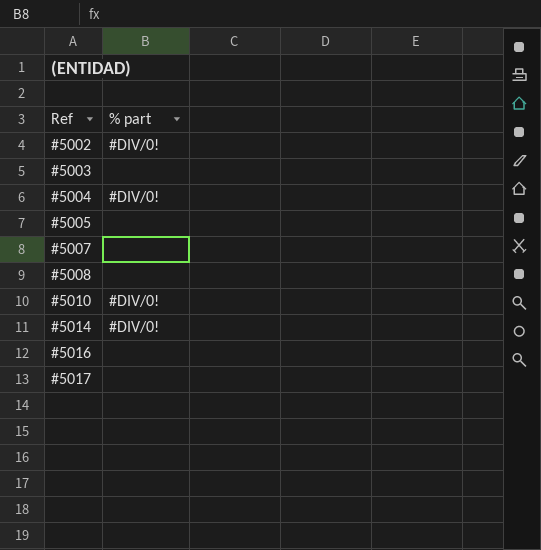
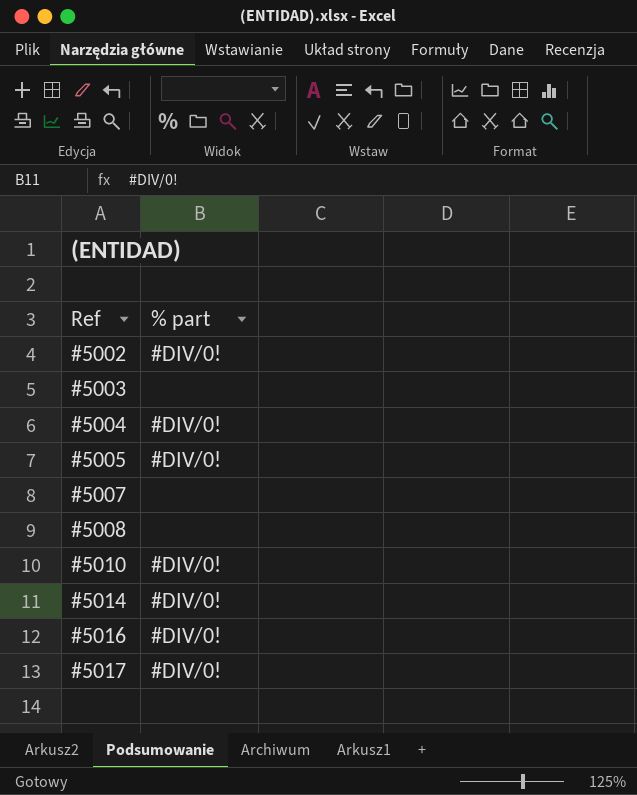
#5005 | % part: none -> #DIV/0!
#5016 | % part: none -> #DIV/0!
#5017 | % part: none -> #DIV/0!

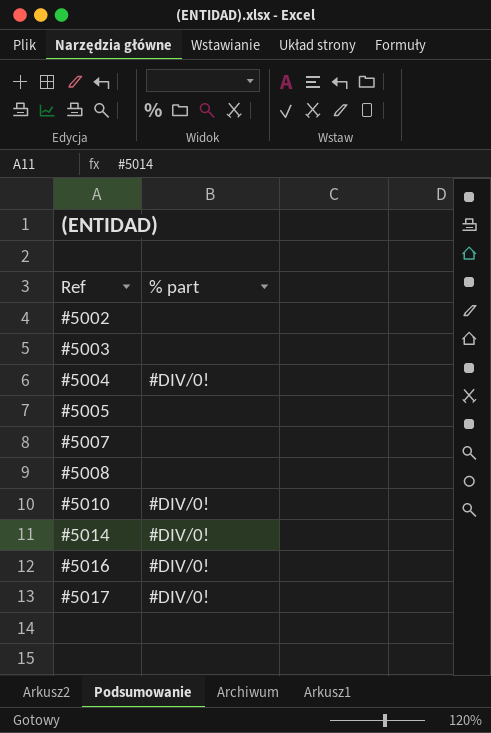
#5002 | % part: #DIV/0! -> none
#5005 | % part: #DIV/0! -> none

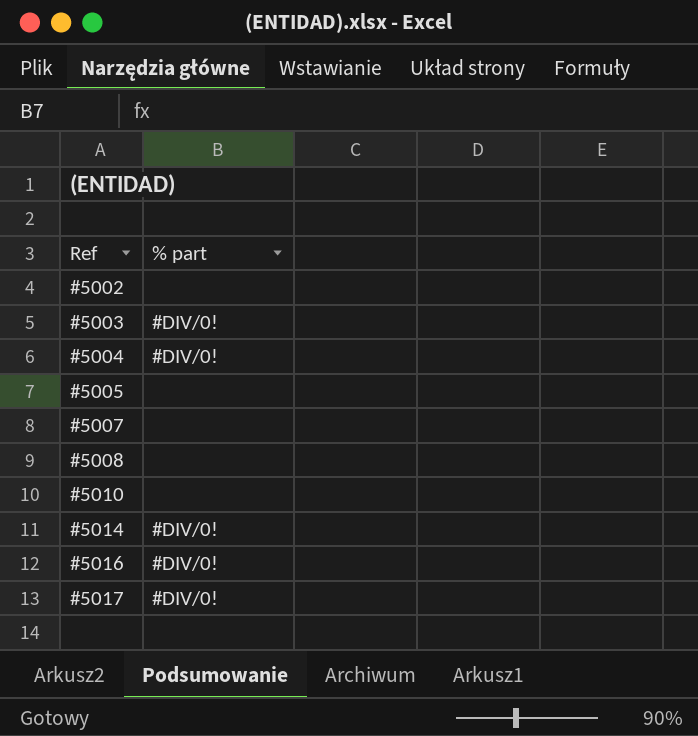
#5003 | % part: none -> #DIV/0!
#5010 | % part: #DIV/0! -> none

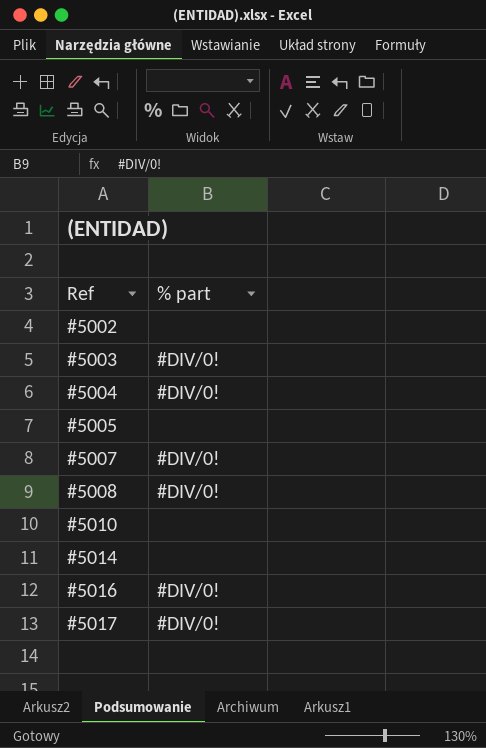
#5007 | % part: none -> #DIV/0!
#5008 | % part: none -> #DIV/0!
#5014 | % part: #DIV/0! -> none

